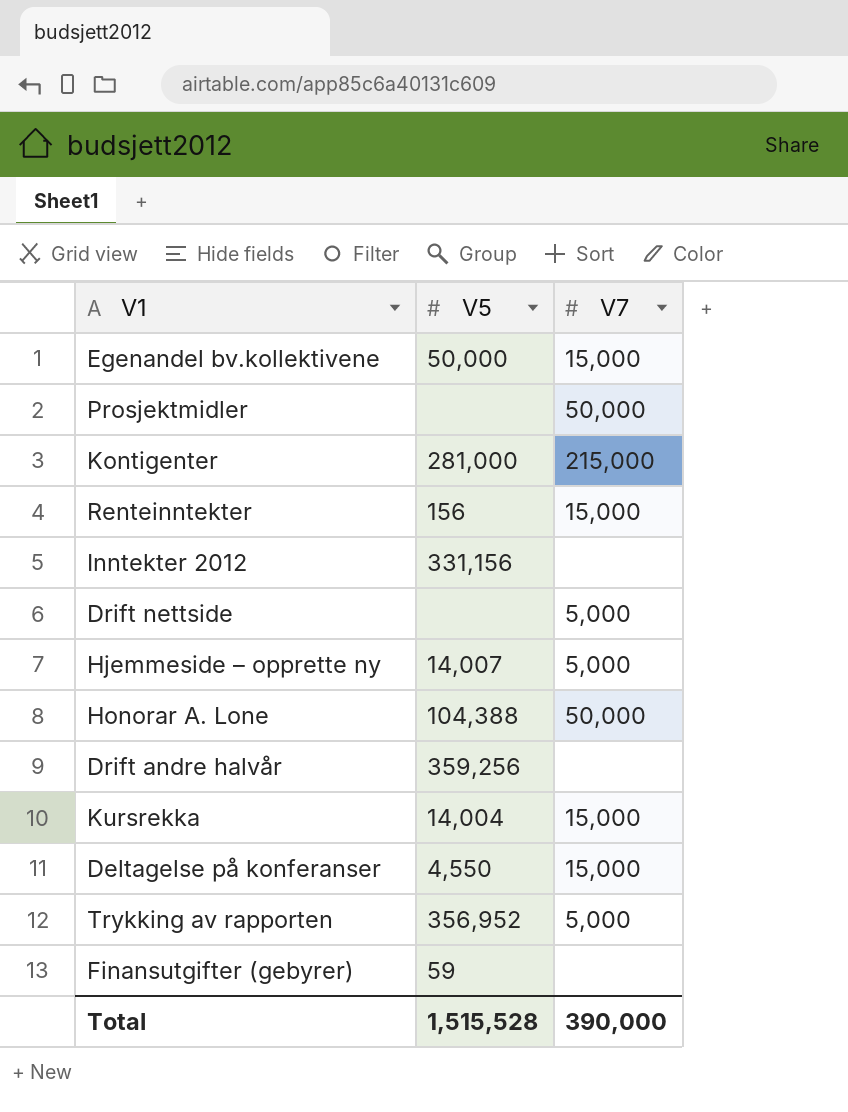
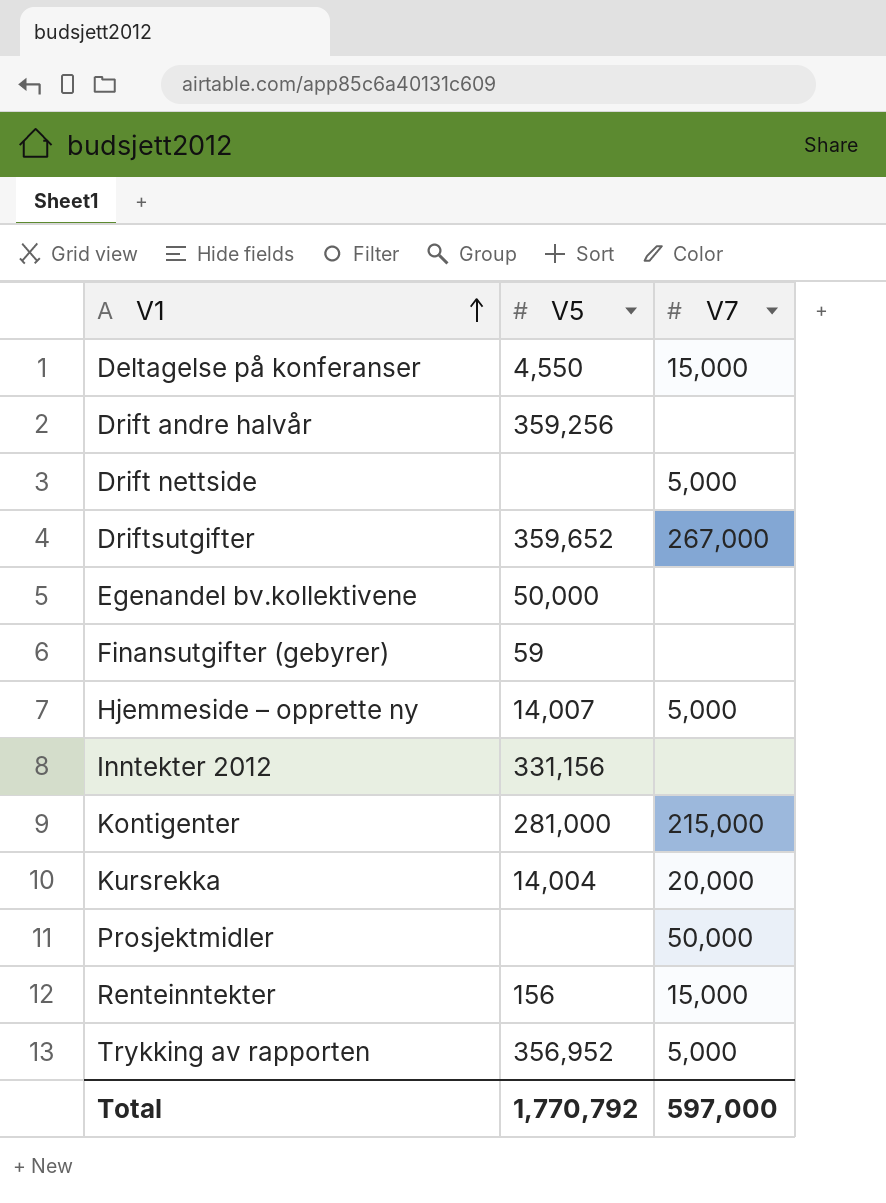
row order: none -> V1 ascending
row Honorar A. Lone: 104,388 | 50,000 -> none
row Driftsutgifter: none -> 359,652 | 267,000
Egenandel bv.kollektivene | V7: 15,000 -> none
Kursrekka | V7: 15,000 -> 20,000
Total | V5: 1,515,528 -> 1,770,792
Total | V7: 390,000 -> 597,000

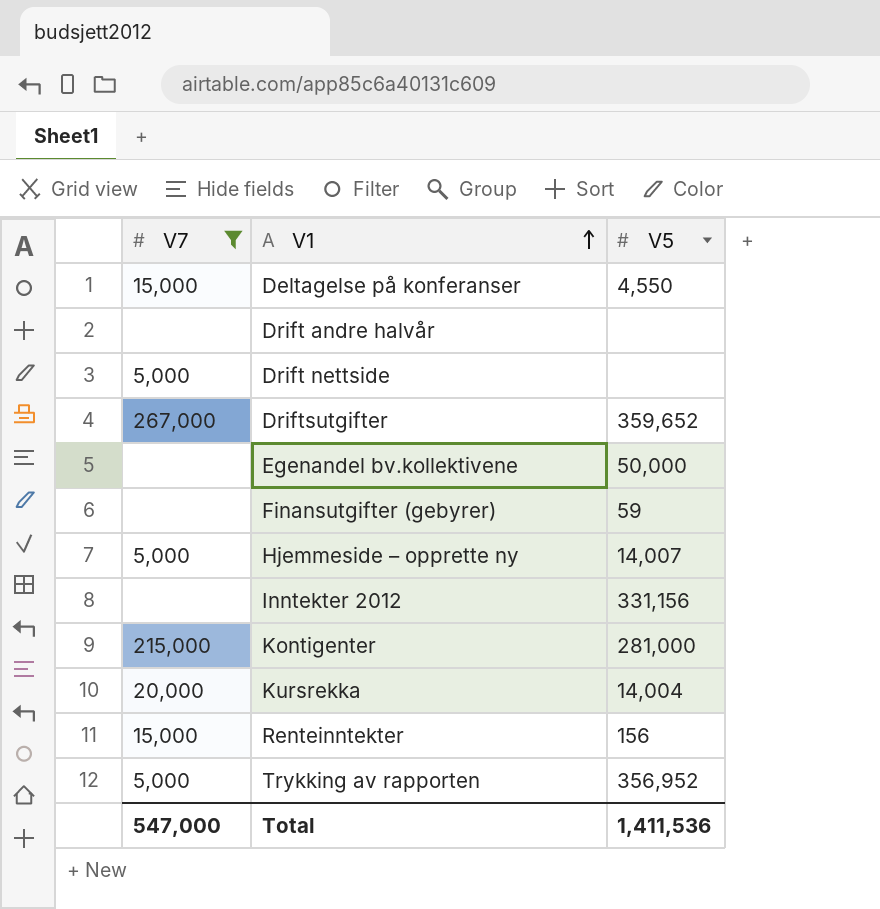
filter: none -> V7 != 50,000
column V7 | position: 3 -> 1
Drift andre halvår | V5: 359,256 -> none
Total | V7: 597,000 -> 547,000
Total | V5: 1,770,792 -> 1,411,536

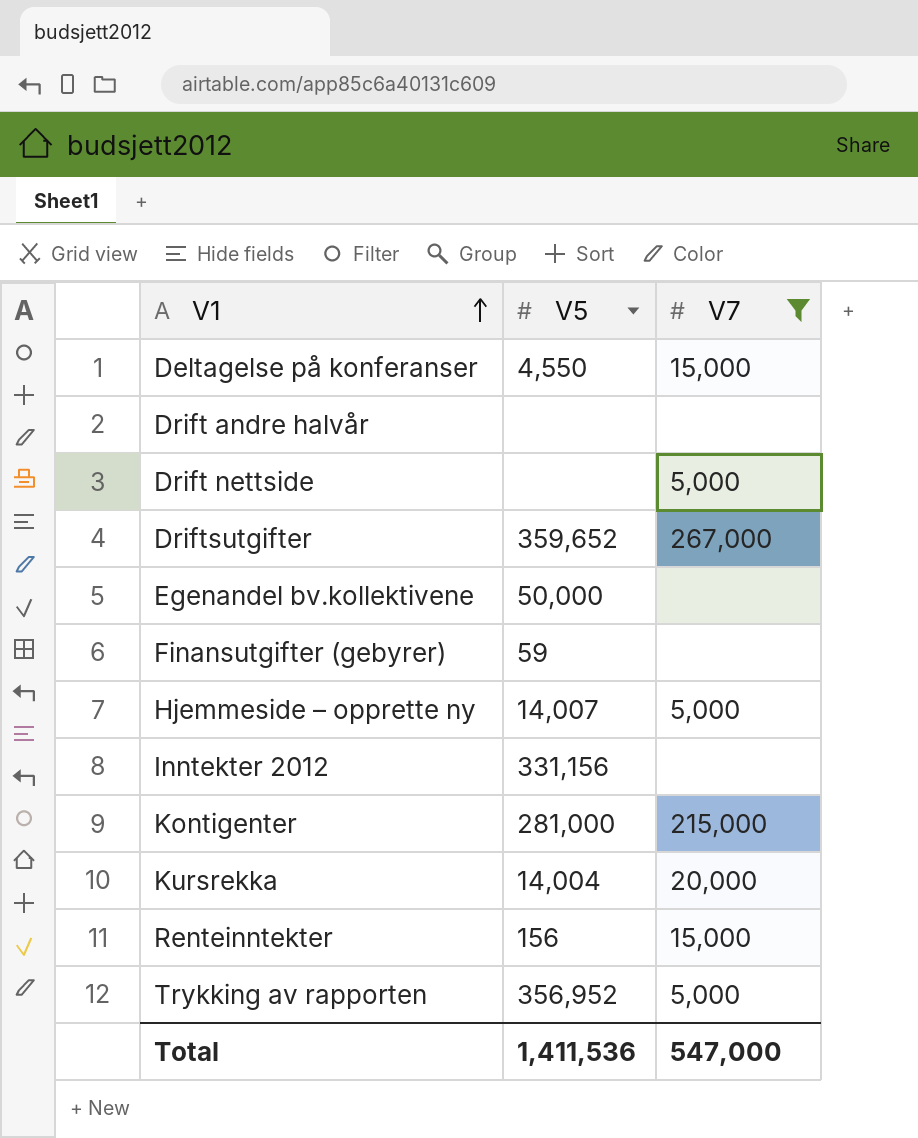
column V7 | position: 1 -> 3

